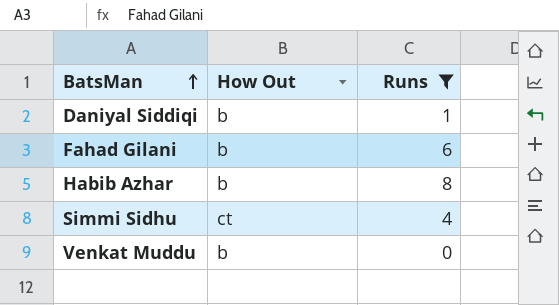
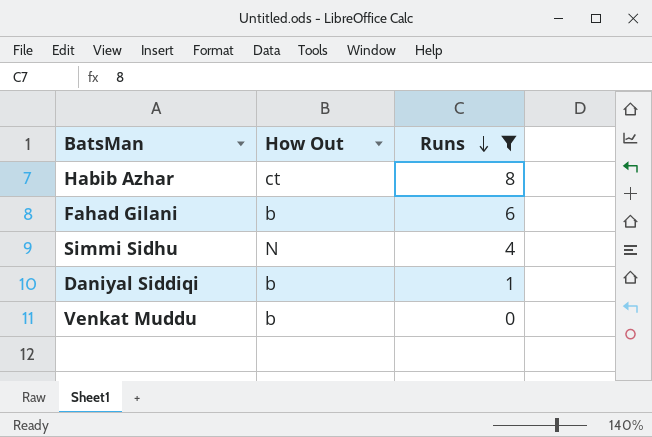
row order: BatsMan ascending -> Runs descending
Habib Azhar | How Out: b -> ct
Simmi Sidhu | How Out: ct -> N

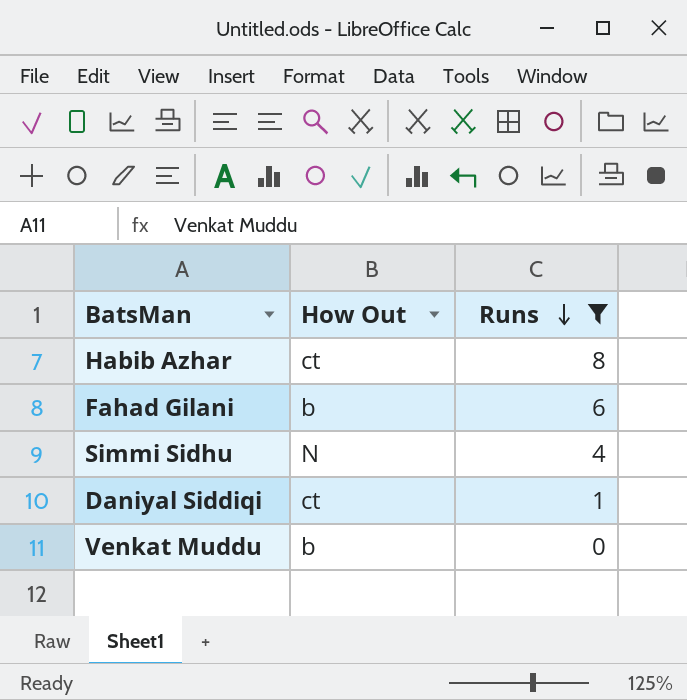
Daniyal Siddiqi | How Out: b -> ct

